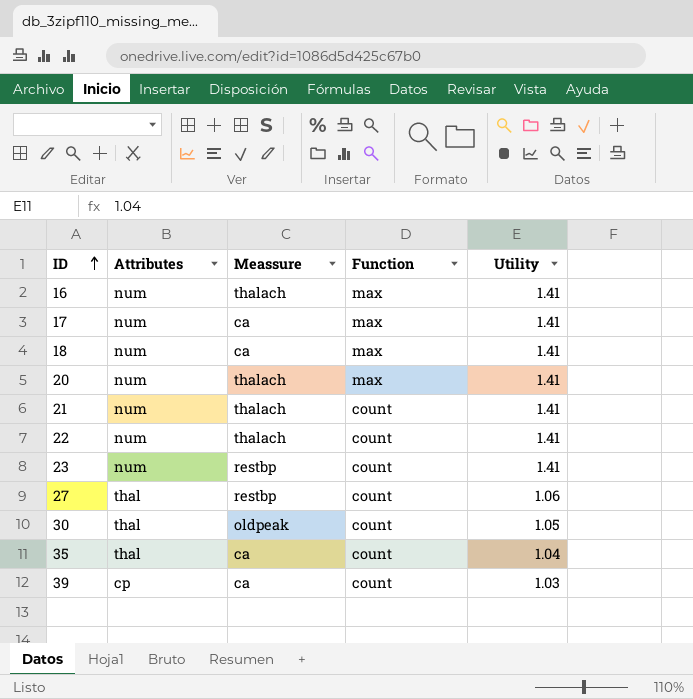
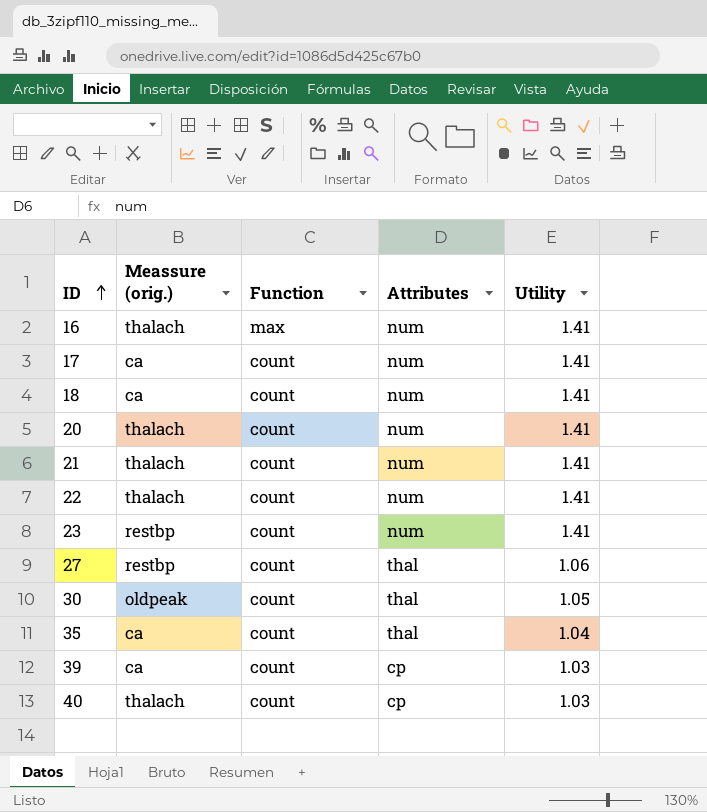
column name: Meassure -> Meassure (orig.)
column Attributes | position: 2 -> 4
17 | Function: max -> count
18 | Function: max -> count
20 | Function: max -> count
row 40: none -> thalach | count | cp | 1.03

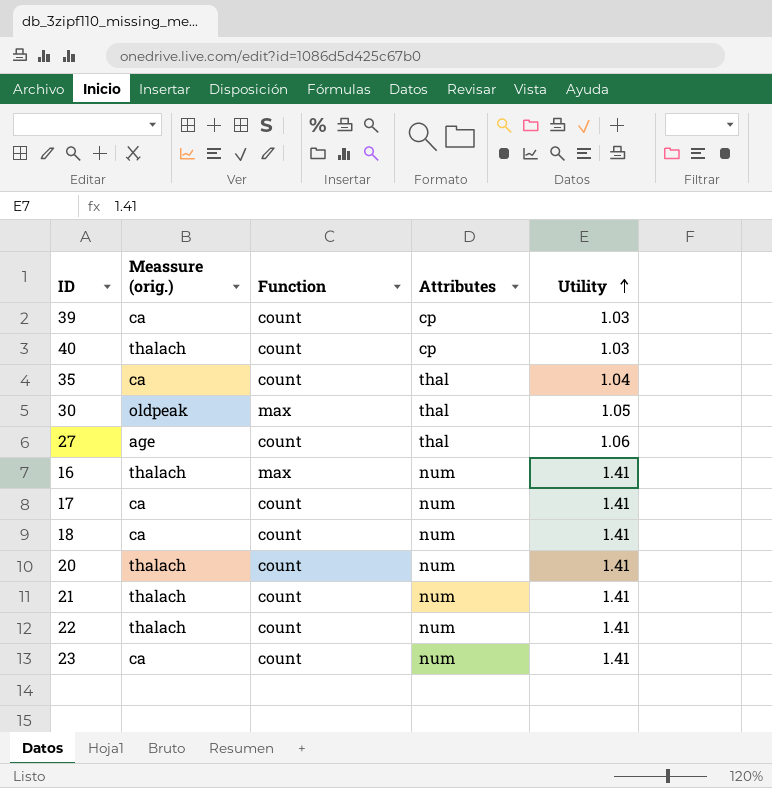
row order: ID ascending -> Utility ascending
30 | Function: count -> max
27 | Meassure (orig.): restbp -> age
23 | Meassure (orig.): restbp -> ca

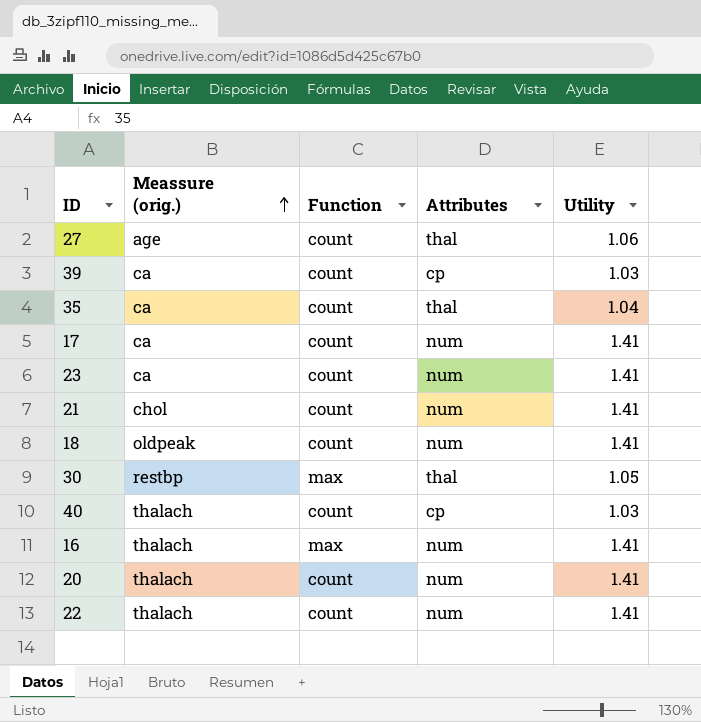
row order: Utility ascending -> Meassure (orig.) ascending
21 | Meassure (orig.): thalach -> chol
18 | Meassure (orig.): ca -> oldpeak
30 | Meassure (orig.): oldpeak -> restbp

